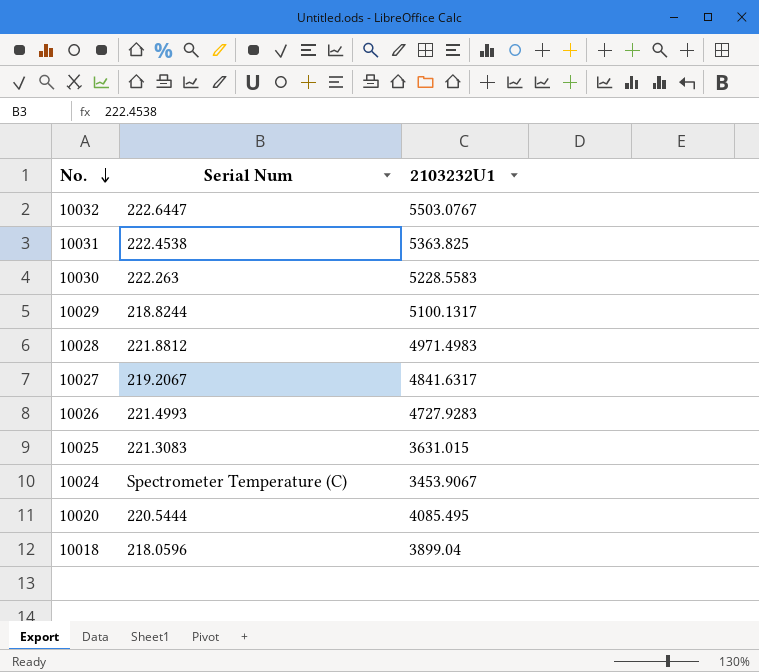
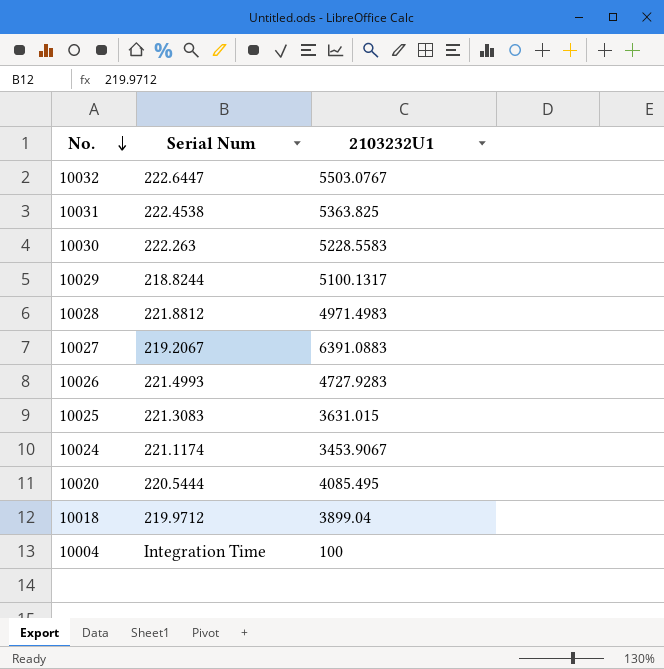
10027 | 2103232U1: 4841.6317 -> 6391.0883
10024 | Serial Num: Spectrometer Temperature (C) -> 221.1174
10018 | Serial Num: 218.0596 -> 219.9712
row 10004: none -> Integration Time | 100

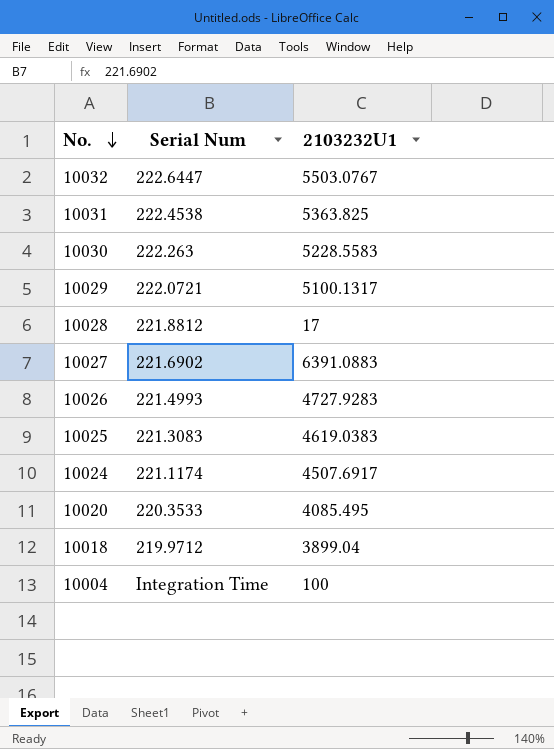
10029 | Serial Num: 218.8244 -> 222.0721
10028 | 2103232U1: 4971.4983 -> 17
10027 | Serial Num: 219.2067 -> 221.6902
10025 | 2103232U1: 3631.015 -> 4619.0383
10024 | 2103232U1: 3453.9067 -> 4507.6917
10020 | Serial Num: 220.5444 -> 220.3533

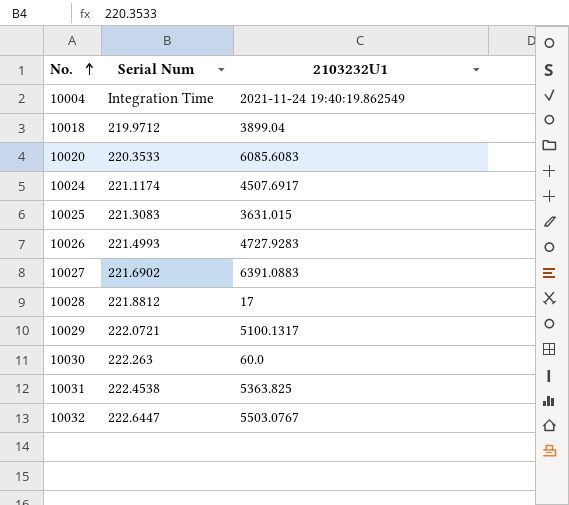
row order: No. descending -> No. ascending
10004 | 2103232U1: 100 -> 2021-11-24 19:40:19.862549
10020 | 2103232U1: 4085.495 -> 6085.6083
10025 | 2103232U1: 4619.0383 -> 3631.015
10030 | 2103232U1: 5228.5583 -> 60.0

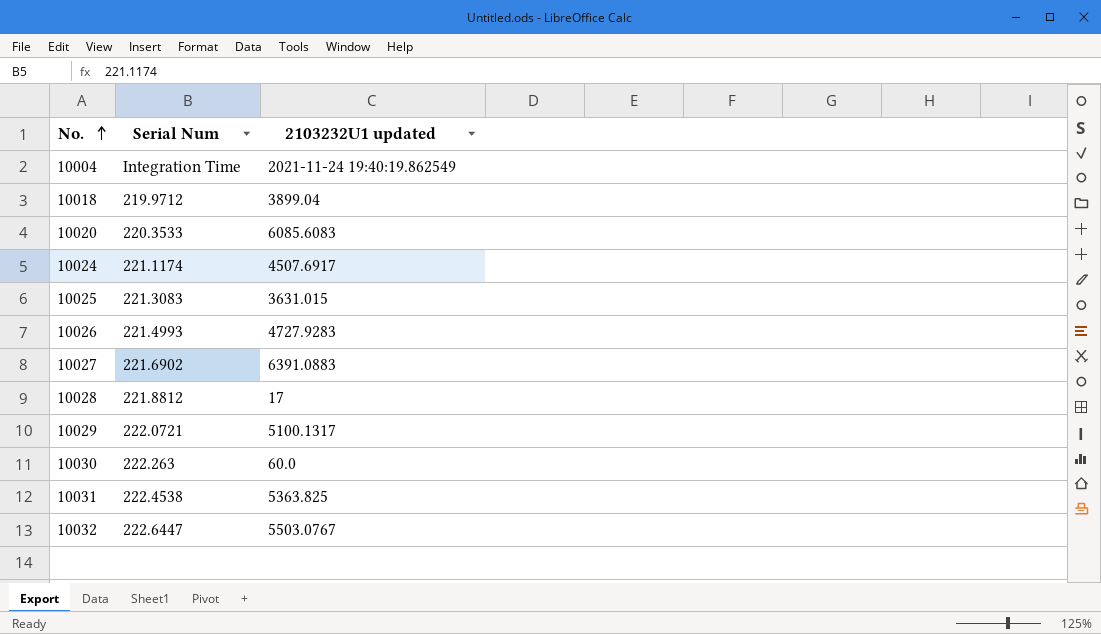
column name: 2103232U1 -> 2103232U1 updated

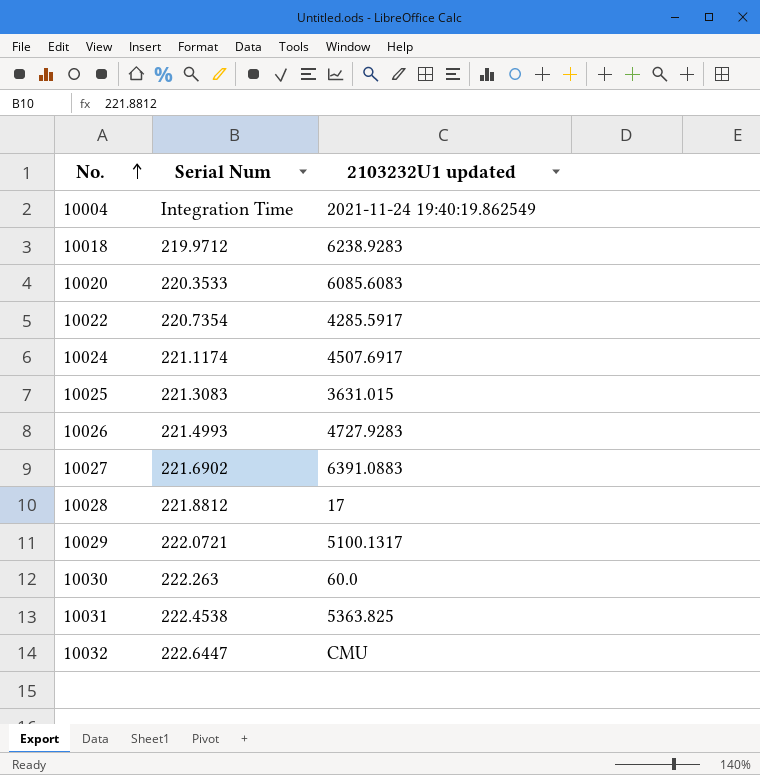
10018 | 2103232U1 updated: 3899.04 -> 6238.9283
row 10022: none -> 220.7354 | 4285.5917
10032 | 2103232U1 updated: 5503.0767 -> CMU

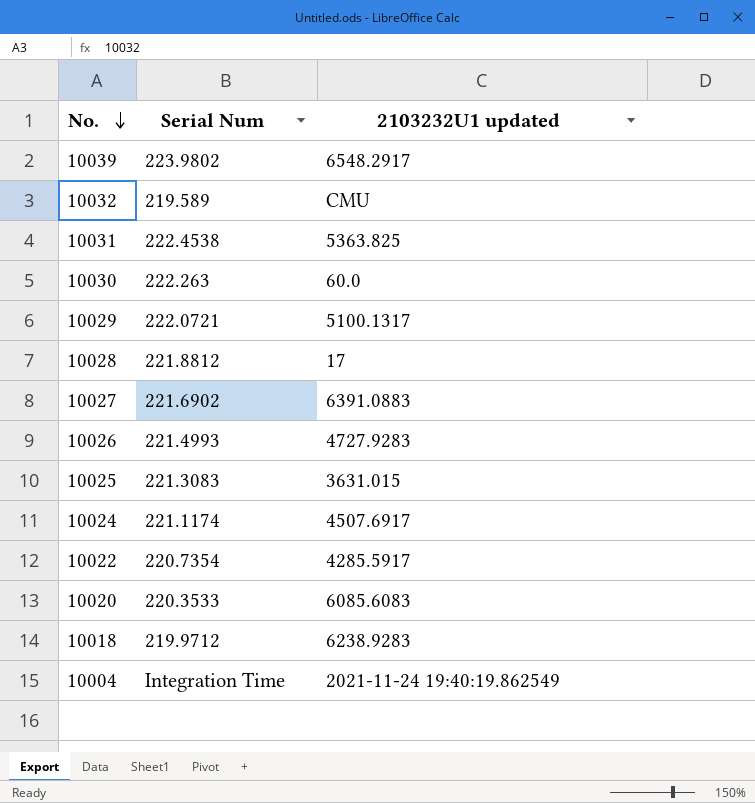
row order: No. ascending -> No. descending
row 10039: none -> 223.9802 | 6548.2917
10032 | Serial Num: 222.6447 -> 219.589

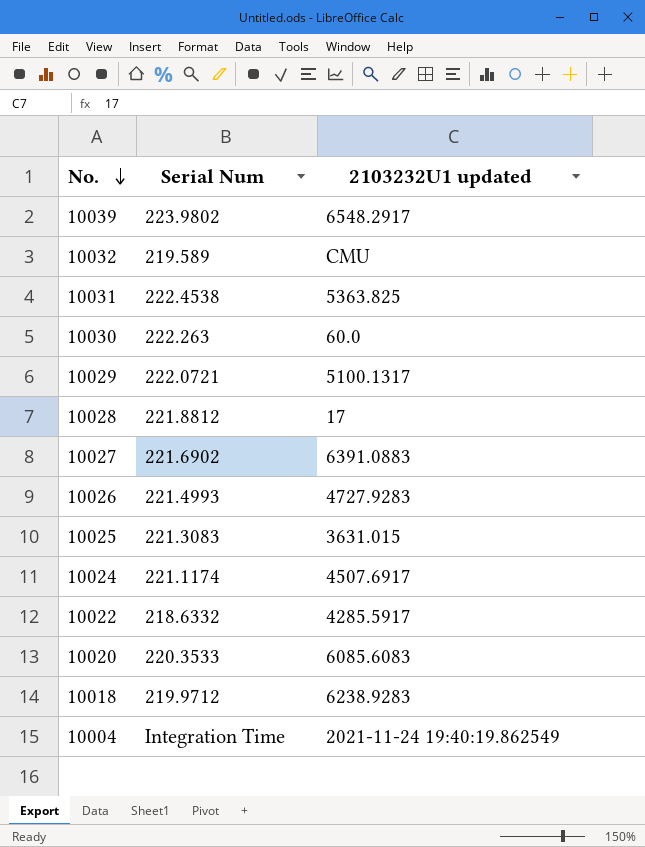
10022 | Serial Num: 220.7354 -> 218.6332

